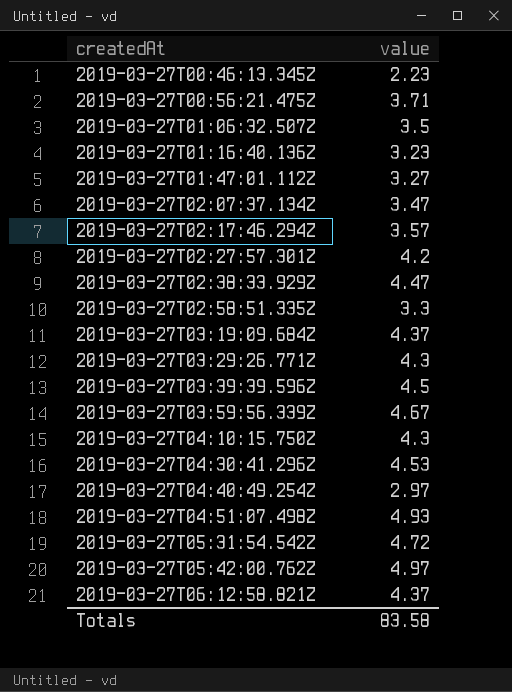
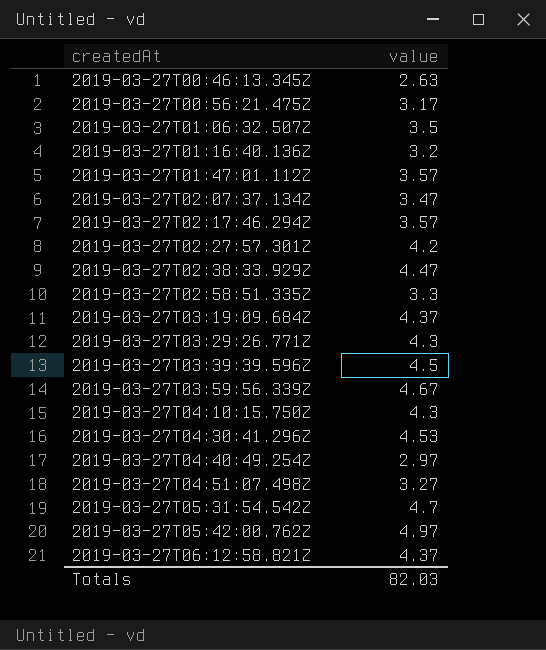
2019-03-27T00:46:13.345Z | value: 2.23 -> 2.63
2019-03-27T00:56:21.475Z | value: 3.71 -> 3.17
2019-03-27T01:16:40.136Z | value: 3.23 -> 3.2
2019-03-27T01:47:01.112Z | value: 3.27 -> 3.57
2019-03-27T04:51:07.498Z | value: 4.93 -> 3.27
2019-03-27T05:31:54.542Z | value: 4.72 -> 4.7
Totals | value: 83.58 -> 82.03

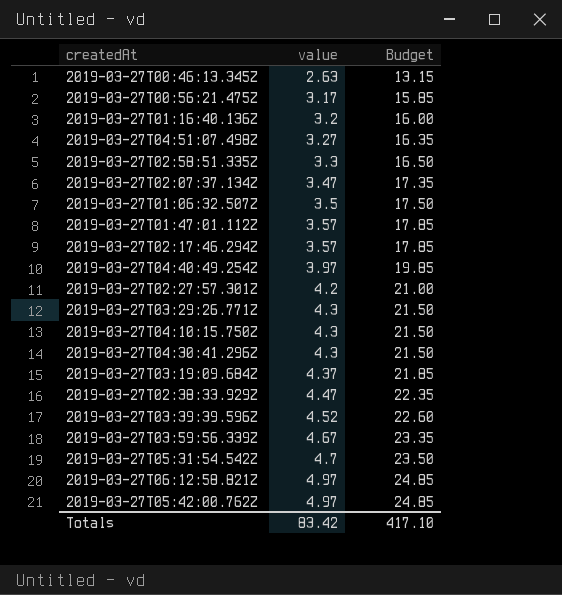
row order: createdAt ascending -> value ascending
column Budget | formula: none -> [value] * 5
2019-03-27T04:40:49.254Z | value: 2.97 -> 3.97
2019-03-27T04:30:41.296Z | value: 4.53 -> 4.3
2019-03-27T03:39:39.596Z | value: 4.5 -> 4.52
2019-03-27T06:12:58.821Z | value: 4.37 -> 4.97
Totals | value: 82.03 -> 83.42

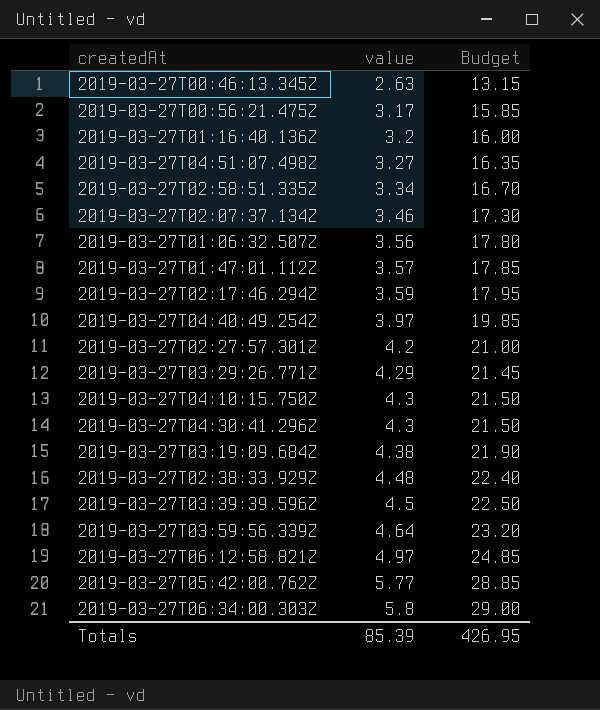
row 2019-03-27T05:31:54.542Z: 4.7 | 23.50 -> none
2019-03-27T02:58:51.335Z | value: 3.3 -> 3.34
2019-03-27T02:58:51.335Z | Budget: 16.50 -> 16.70
2019-03-27T02:07:37.134Z | value: 3.47 -> 3.46
2019-03-27T02:07:37.134Z | Budget: 17.35 -> 17.30
2019-03-27T01:06:32.507Z | value: 3.5 -> 3.56
2019-03-27T01:06:32.507Z | Budget: 17.50 -> 17.80
2019-03-27T02:17:46.294Z | value: 3.57 -> 3.59
2019-03-27T02:17:46.294Z | Budget: 17.85 -> 17.95
2019-03-27T03:29:26.771Z | value: 4.3 -> 4.29
2019-03-27T03:29:26.771Z | Budget: 21.50 -> 21.45
2019-03-27T03:19:09.684Z | value: 4.37 -> 4.38
2019-03-27T03:19:09.684Z | Budget: 21.85 -> 21.90
2019-03-27T02:38:33.929Z | value: 4.47 -> 4.48
2019-03-27T02:38:33.929Z | Budget: 22.35 -> 22.40
2019-03-27T03:39:39.596Z | value: 4.52 -> 4.5
2019-03-27T03:39:39.596Z | Budget: 22.60 -> 22.50
2019-03-27T03:59:56.339Z | value: 4.67 -> 4.64
2019-03-27T03:59:56.339Z | Budget: 23.35 -> 23.20
2019-03-27T05:42:00.762Z | value: 4.97 -> 5.77
2019-03-27T05:42:00.762Z | Budget: 24.85 -> 28.85
row 2019-03-27T06:34:00.303Z: none -> 5.8 | 29.00
Totals | value: 83.42 -> 85.39
Totals | Budget: 417.10 -> 426.95

